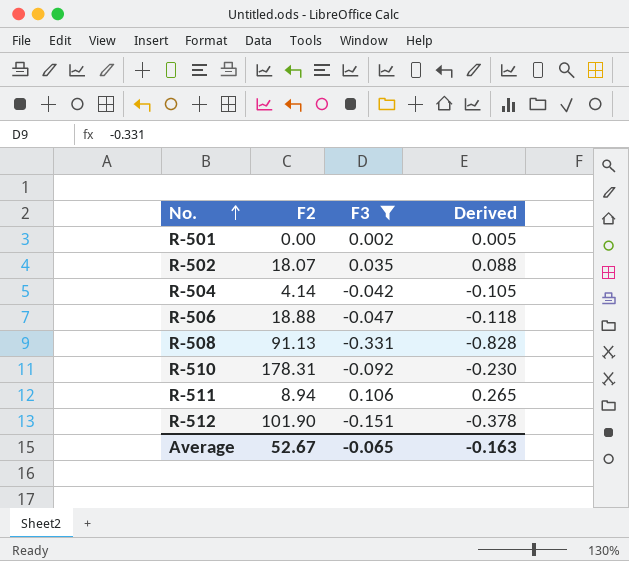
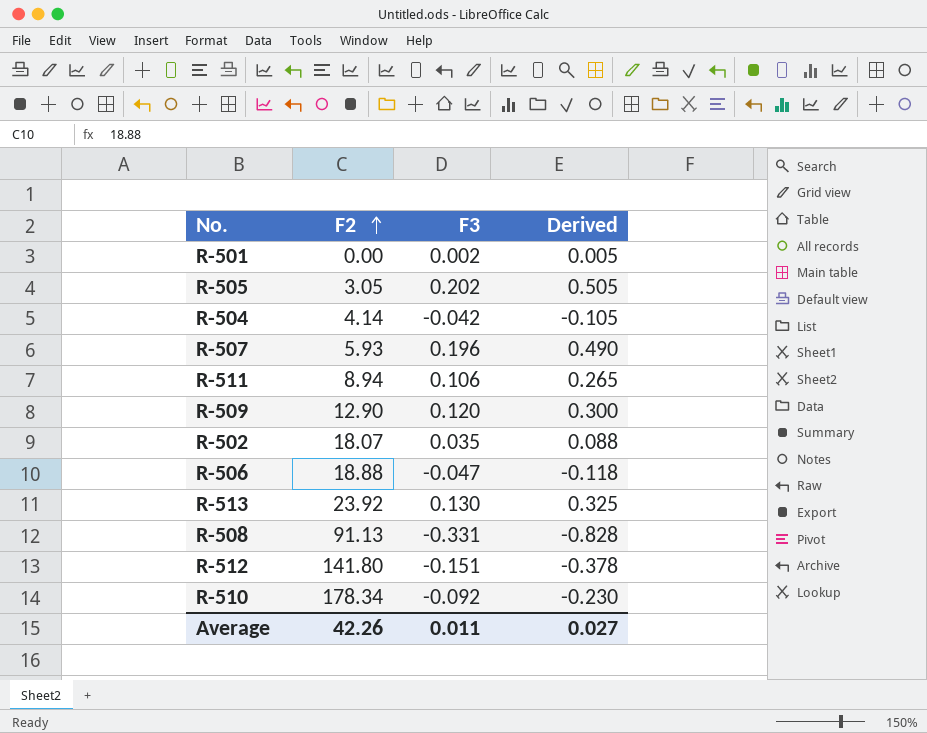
filter: F3 <= 0.106 -> none
row order: No. ascending -> F2 ascending
R-512 | F2: 101.90 -> 141.80
R-510 | F2: 178.31 -> 178.34
Average | F2: 52.67 -> 42.26
Average | F3: -0.065 -> 0.011
Average | Derived: -0.163 -> 0.027

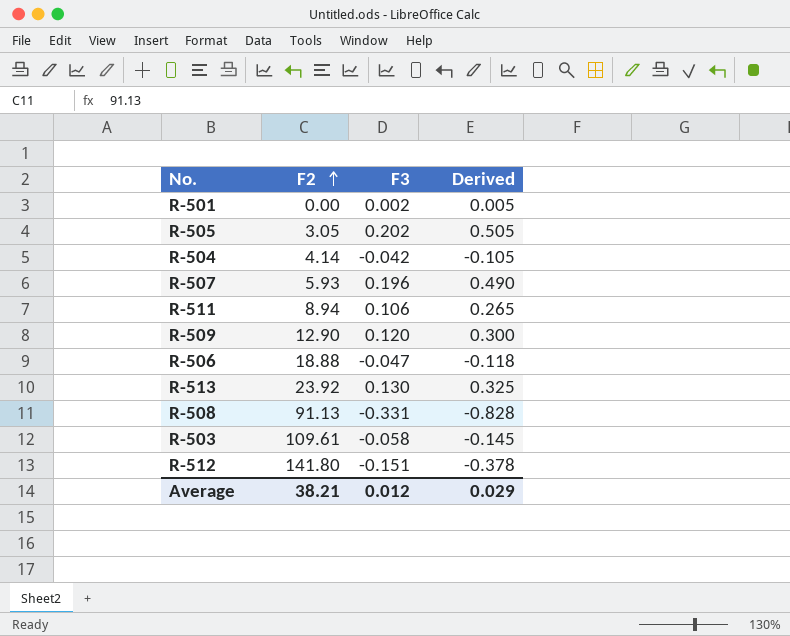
row R-502: 18.07 | 0.035 | 0.088 -> none
row R-510: 178.34 | -0.092 | -0.230 -> none
row R-503: none -> 109.61 | -0.058 | -0.145
Average | F2: 42.26 -> 38.21
Average | F3: 0.011 -> 0.012
Average | Derived: 0.027 -> 0.029

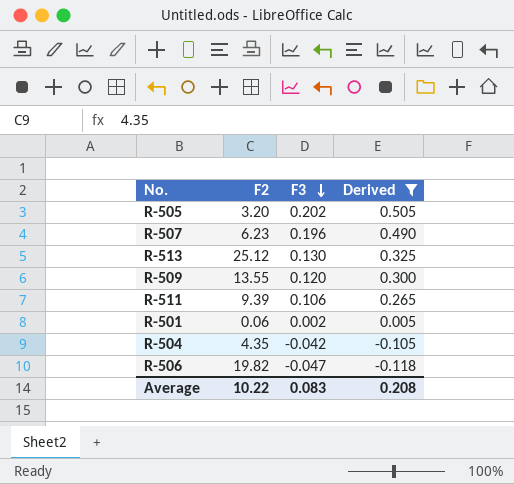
filter: none -> Derived >= -0.118
row order: F2 ascending -> F3 descending
R-505 | F2: 3.05 -> 3.20
R-507 | F2: 5.93 -> 6.23
R-513 | F2: 23.92 -> 25.12
R-509 | F2: 12.90 -> 13.55
R-511 | F2: 8.94 -> 9.39
R-501 | F2: 0.00 -> 0.06
R-504 | F2: 4.14 -> 4.35
R-506 | F2: 18.88 -> 19.82
Average | F2: 38.21 -> 10.22
Average | F3: 0.012 -> 0.083
Average | Derived: 0.029 -> 0.208

